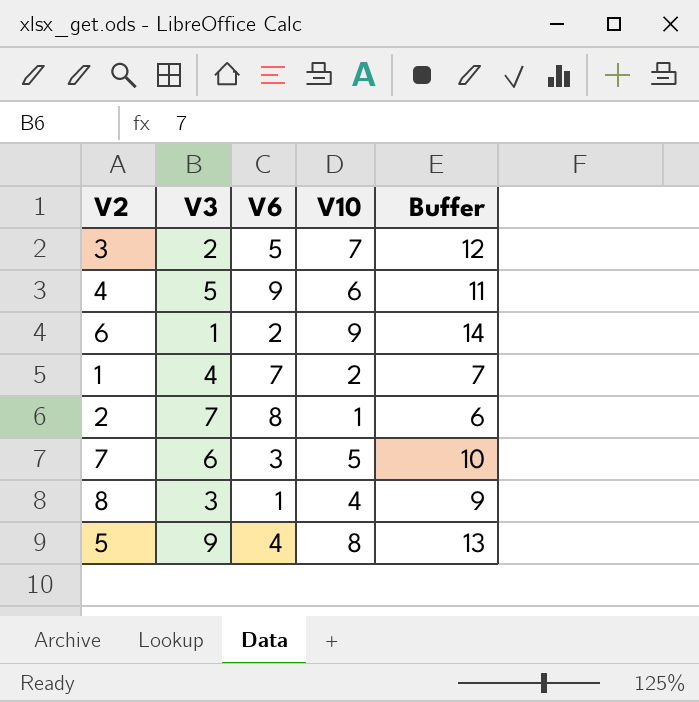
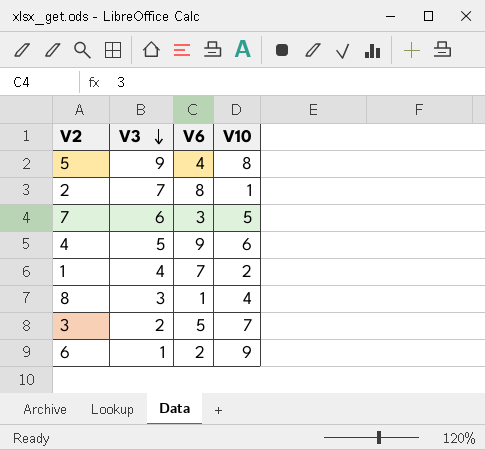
row order: none -> V3 descending
column Buffer | formula: [V10] + 5 -> none

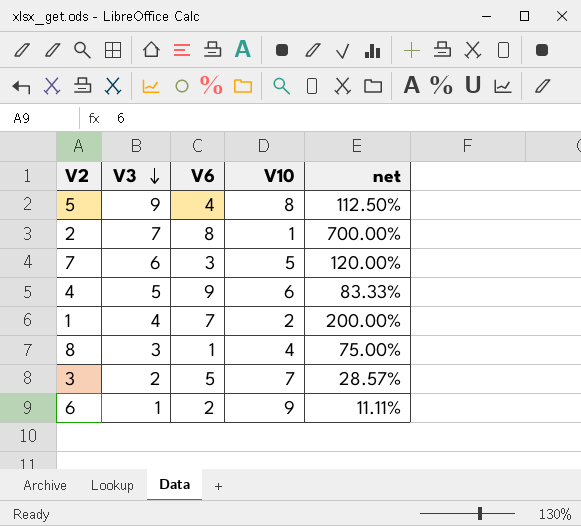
column net | formula: none -> [V3] / [V10]

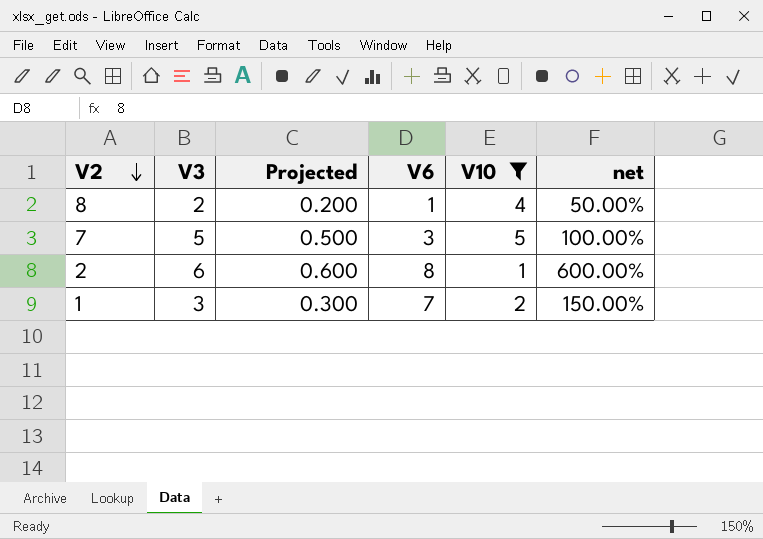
filter: none -> V10 <= 5
row order: V3 descending -> V2 descending
column Projected | formula: none -> [V3] * 0.1
8 | V3: 3 -> 2
8 | net: 75.00% -> 50.00%
7 | V3: 6 -> 5
7 | net: 120.00% -> 100.00%
2 | V3: 7 -> 6
2 | net: 700.00% -> 600.00%
1 | V3: 4 -> 3
1 | net: 200.00% -> 150.00%

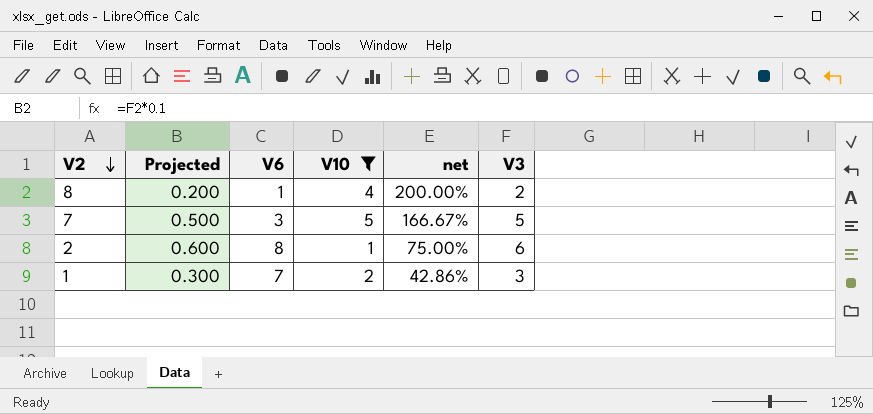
column net | formula: [V3] / [V10] -> [V3] / [V6]
column V3 | position: 2 -> 6

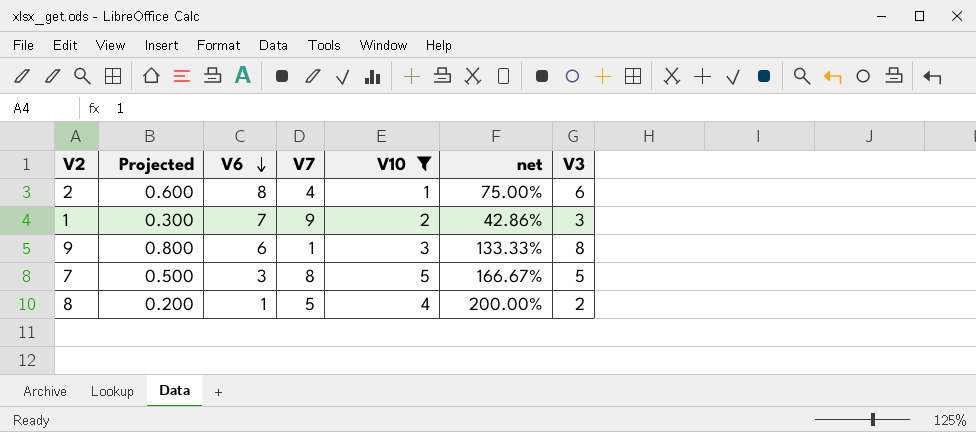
row order: V2 descending -> V6 descending
column V7 | position: none -> 4
row 9: none -> 0.800 | 6 | 1 | 3 | 133.33% | 8

